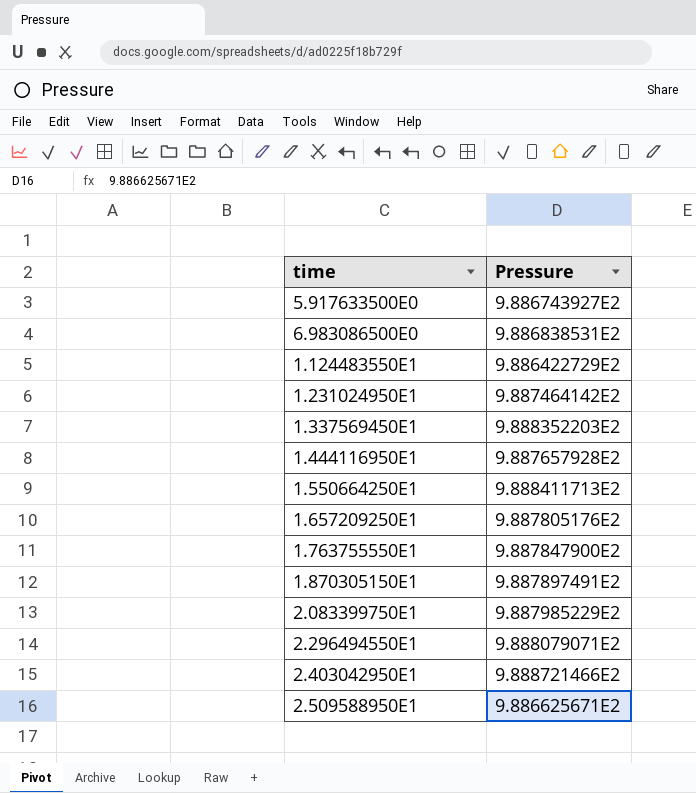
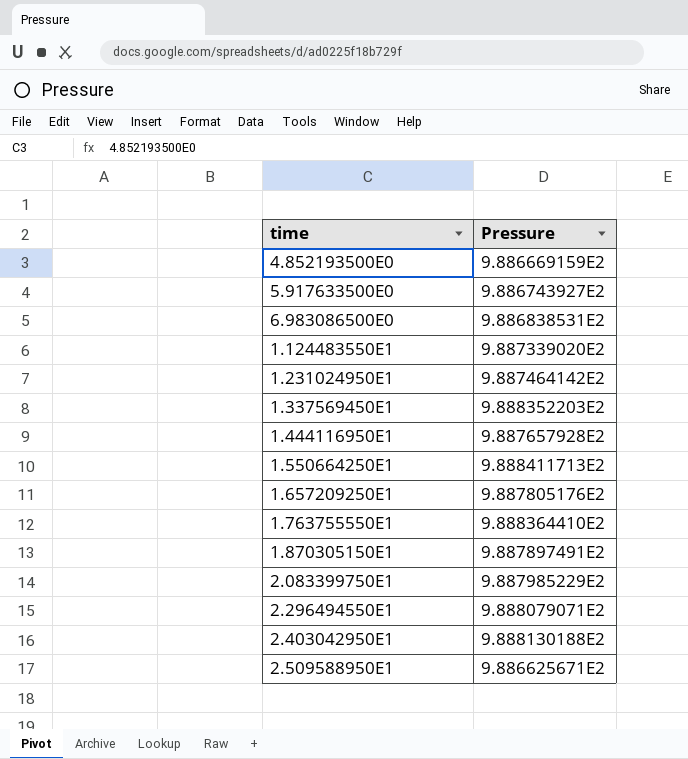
row 4.852193500E0: none -> 9.886669159E2
1.124483550E1 | Pressure: 9.886422729E2 -> 9.887339020E2
1.763755550E1 | Pressure: 9.887847900E2 -> 9.888364410E2
2.403042950E1 | Pressure: 9.888721466E2 -> 9.888130188E2

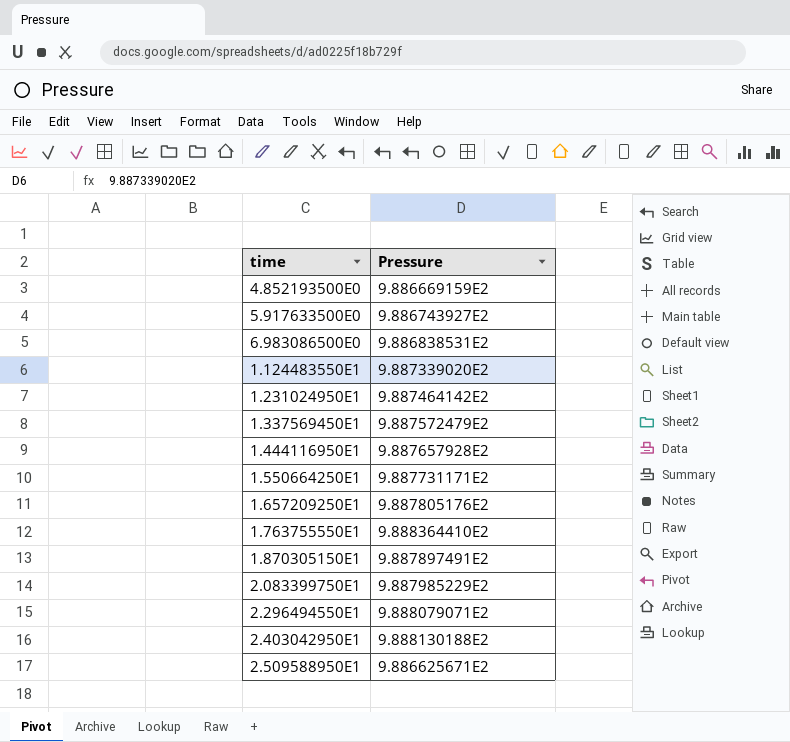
1.337569450E1 | Pressure: 9.888352203E2 -> 9.887572479E2
1.550664250E1 | Pressure: 9.888411713E2 -> 9.887731171E2

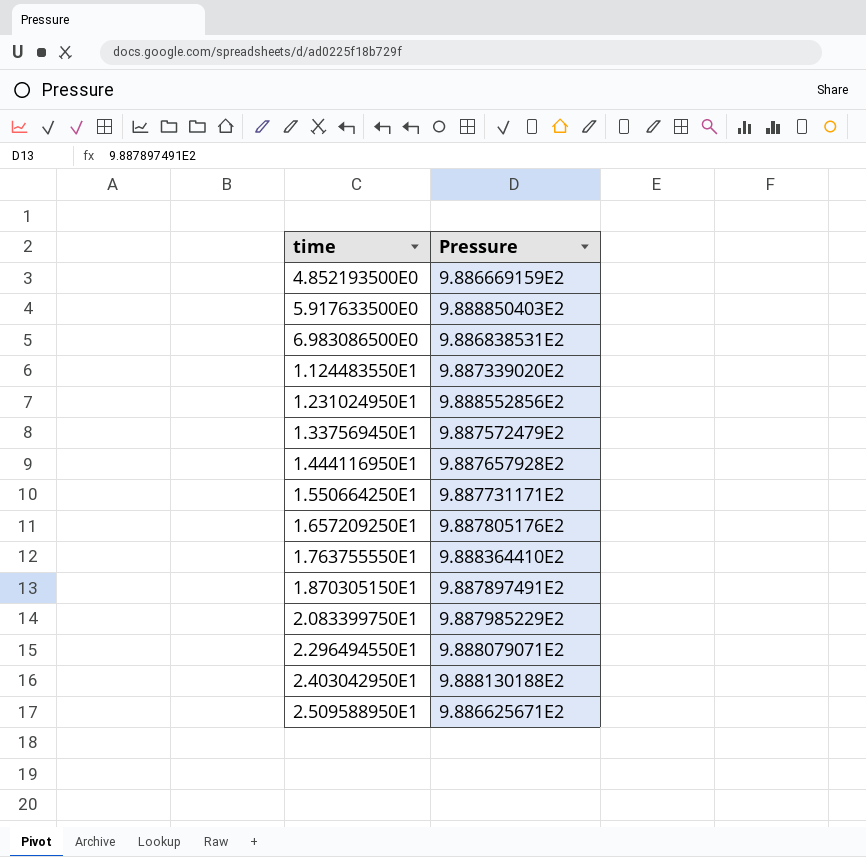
5.917633500E0 | Pressure: 9.886743927E2 -> 9.888850403E2
1.231024950E1 | Pressure: 9.887464142E2 -> 9.888552856E2

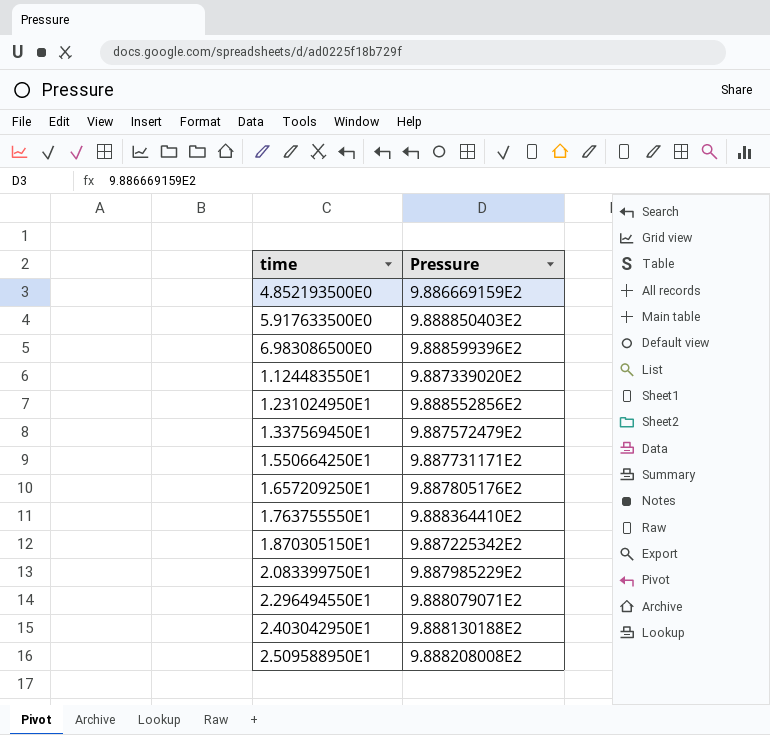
row 1.444116950E1: 9.887657928E2 -> none
6.983086500E0 | Pressure: 9.886838531E2 -> 9.888599396E2
1.870305150E1 | Pressure: 9.887897491E2 -> 9.887225342E2
2.509588950E1 | Pressure: 9.886625671E2 -> 9.888208008E2

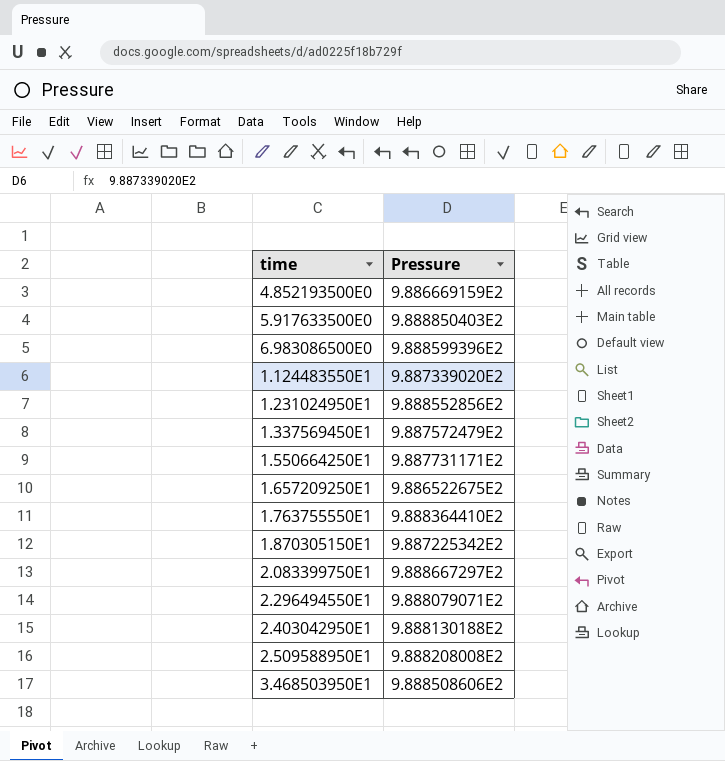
1.657209250E1 | Pressure: 9.887805176E2 -> 9.886522675E2
2.083399750E1 | Pressure: 9.887985229E2 -> 9.888667297E2
row 3.468503950E1: none -> 9.888508606E2

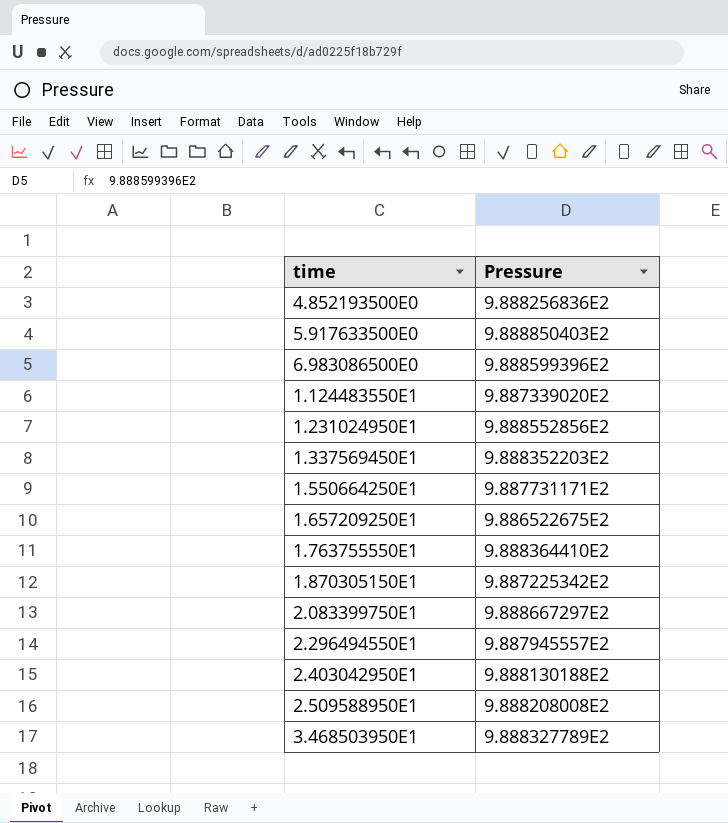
4.852193500E0 | Pressure: 9.886669159E2 -> 9.888256836E2
1.337569450E1 | Pressure: 9.887572479E2 -> 9.888352203E2
2.296494550E1 | Pressure: 9.888079071E2 -> 9.887945557E2
3.468503950E1 | Pressure: 9.888508606E2 -> 9.888327789E2

